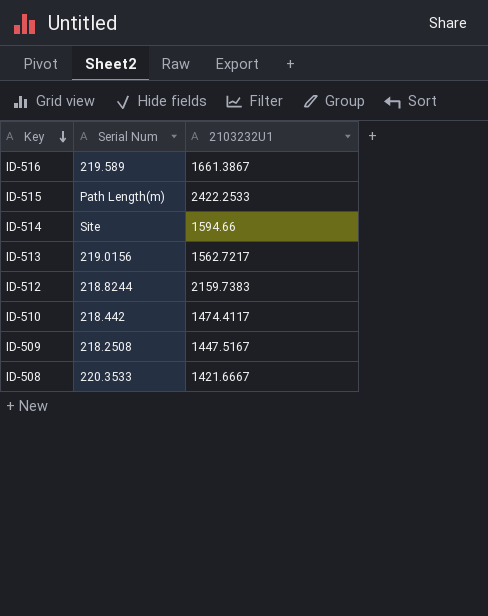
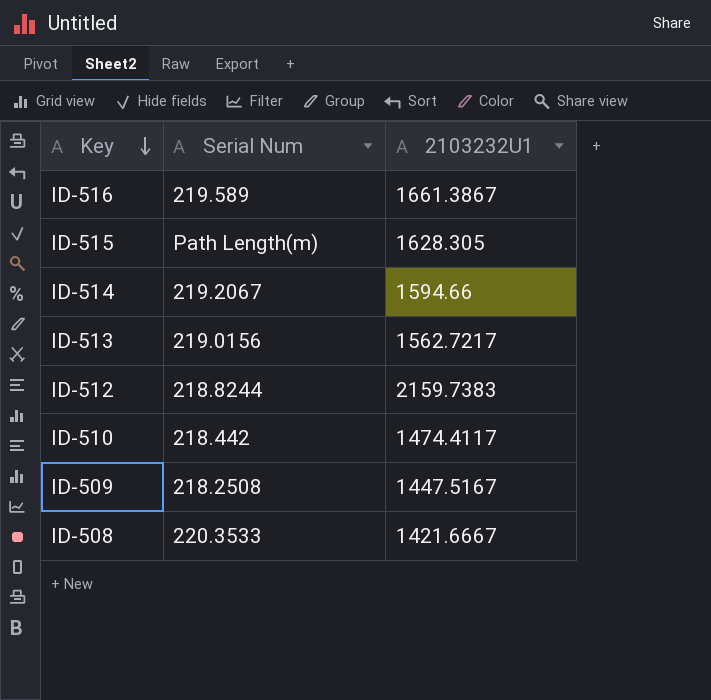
ID-515 | 2103232U1: 2422.2533 -> 1628.305
ID-514 | Serial Num: Site -> 219.2067

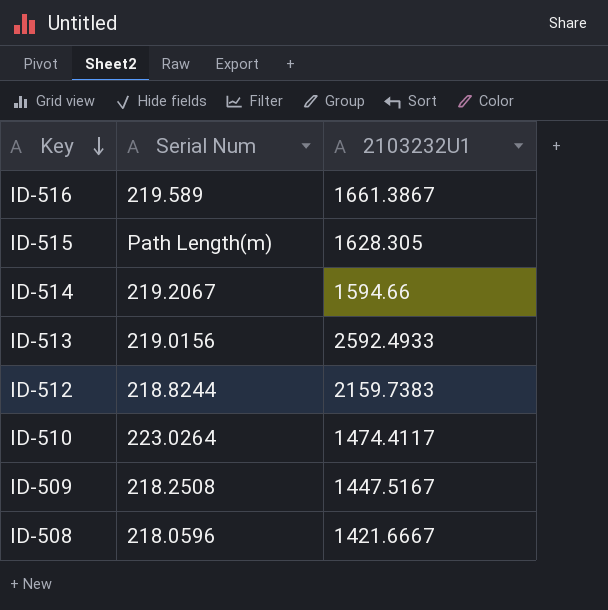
ID-513 | 2103232U1: 1562.7217 -> 2592.4933
ID-510 | Serial Num: 218.442 -> 223.0264
ID-508 | Serial Num: 220.3533 -> 218.0596

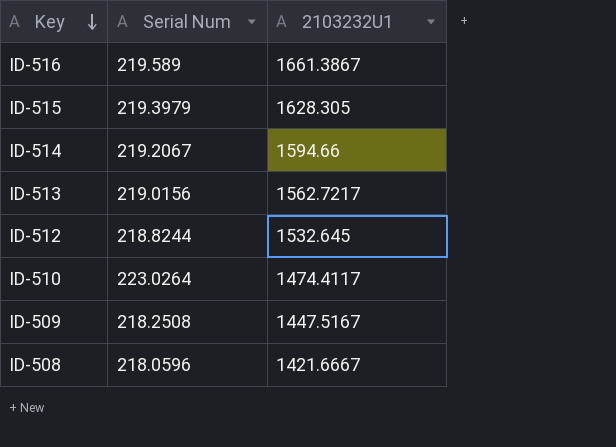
ID-515 | Serial Num: Path Length(m) -> 219.3979
ID-513 | 2103232U1: 2592.4933 -> 1562.7217
ID-512 | 2103232U1: 2159.7383 -> 1532.645

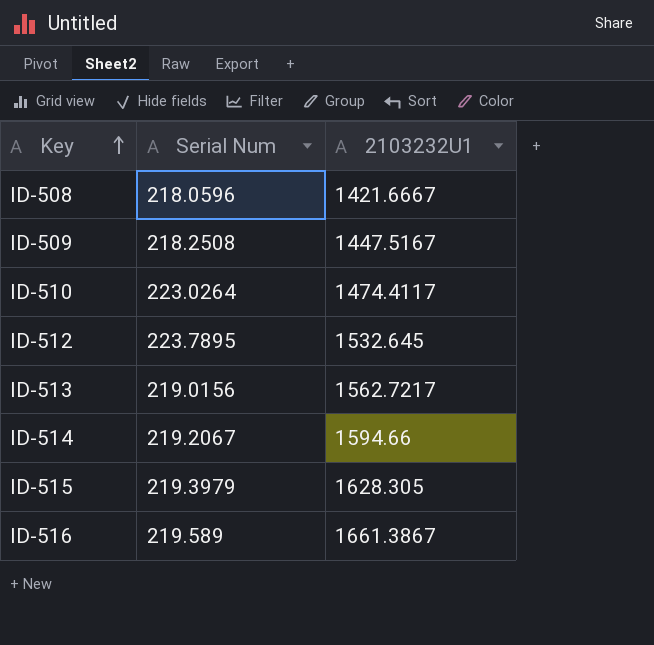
row order: Key descending -> Key ascending
ID-512 | Serial Num: 218.8244 -> 223.7895

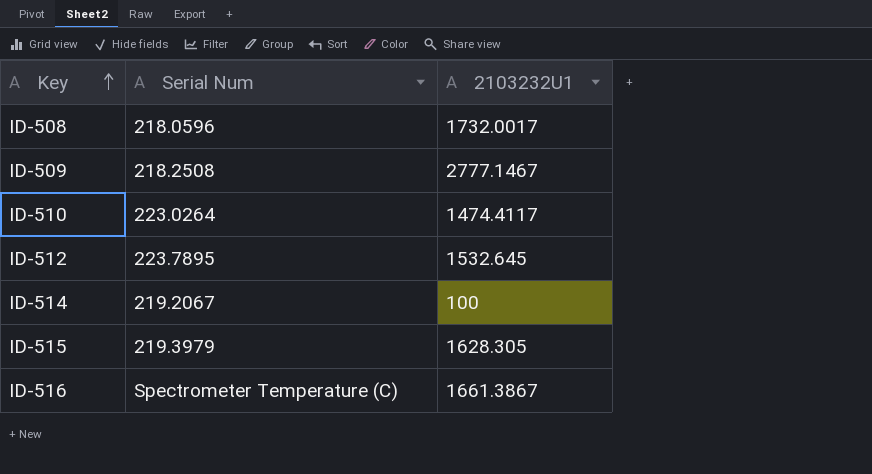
row ID-513: 219.0156 | 1562.7217 -> none
ID-508 | 2103232U1: 1421.6667 -> 1732.0017
ID-509 | 2103232U1: 1447.5167 -> 2777.1467
ID-514 | 2103232U1: 1594.66 -> 100
ID-516 | Serial Num: 219.589 -> Spectrometer Temperature (C)

